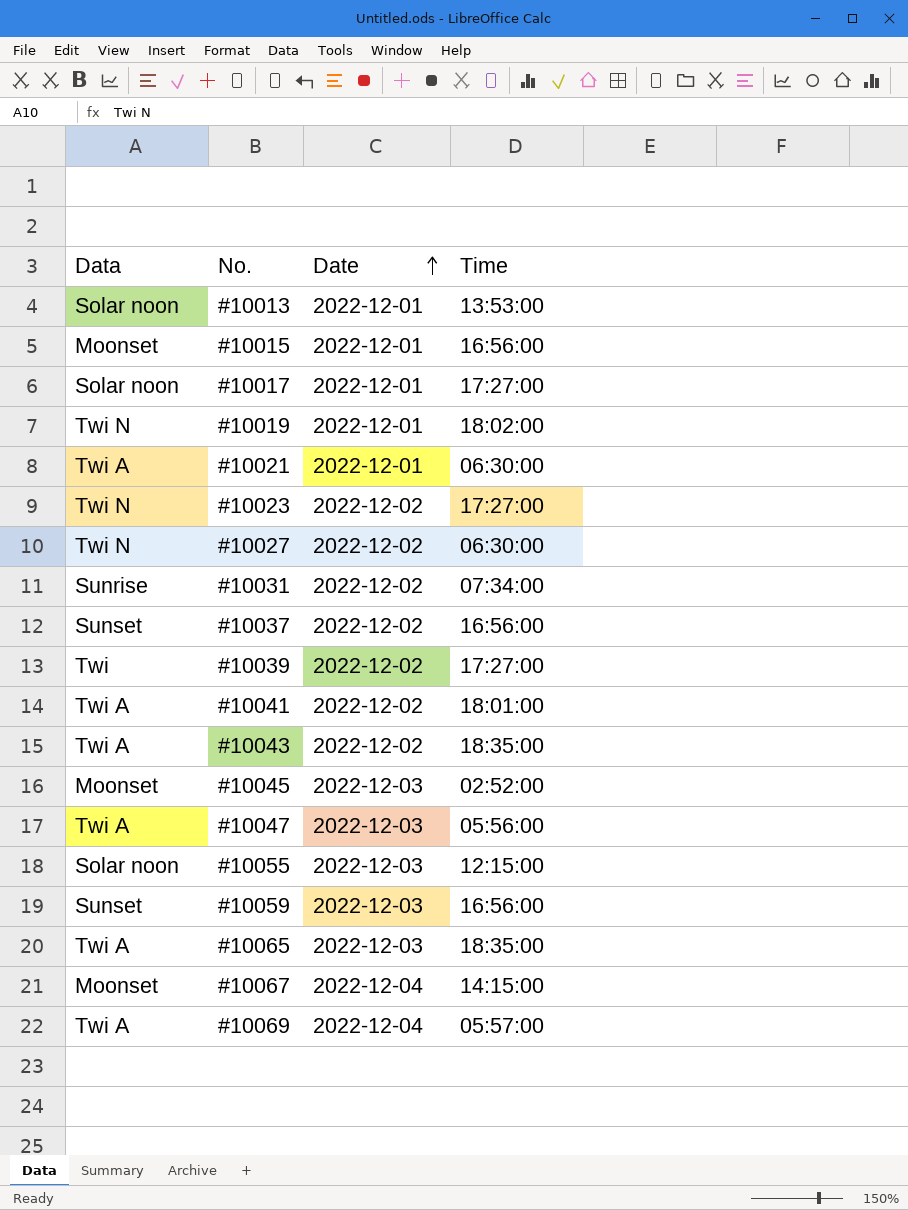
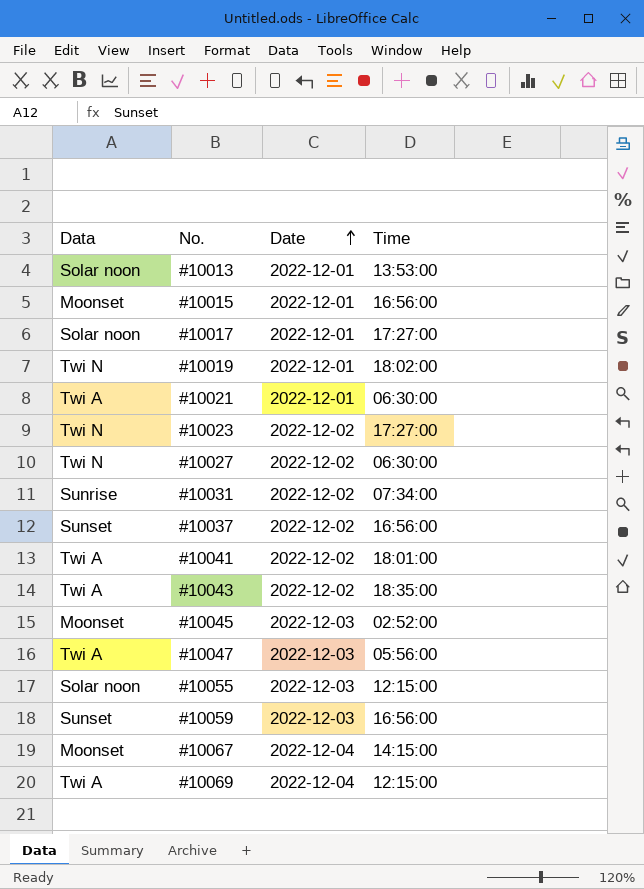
row #10039: Twi | 2022-12-02 | 17:27:00 -> none
row #10065: Twi A | 2022-12-03 | 18:35:00 -> none
#10069 | Time: 05:57:00 -> 12:15:00

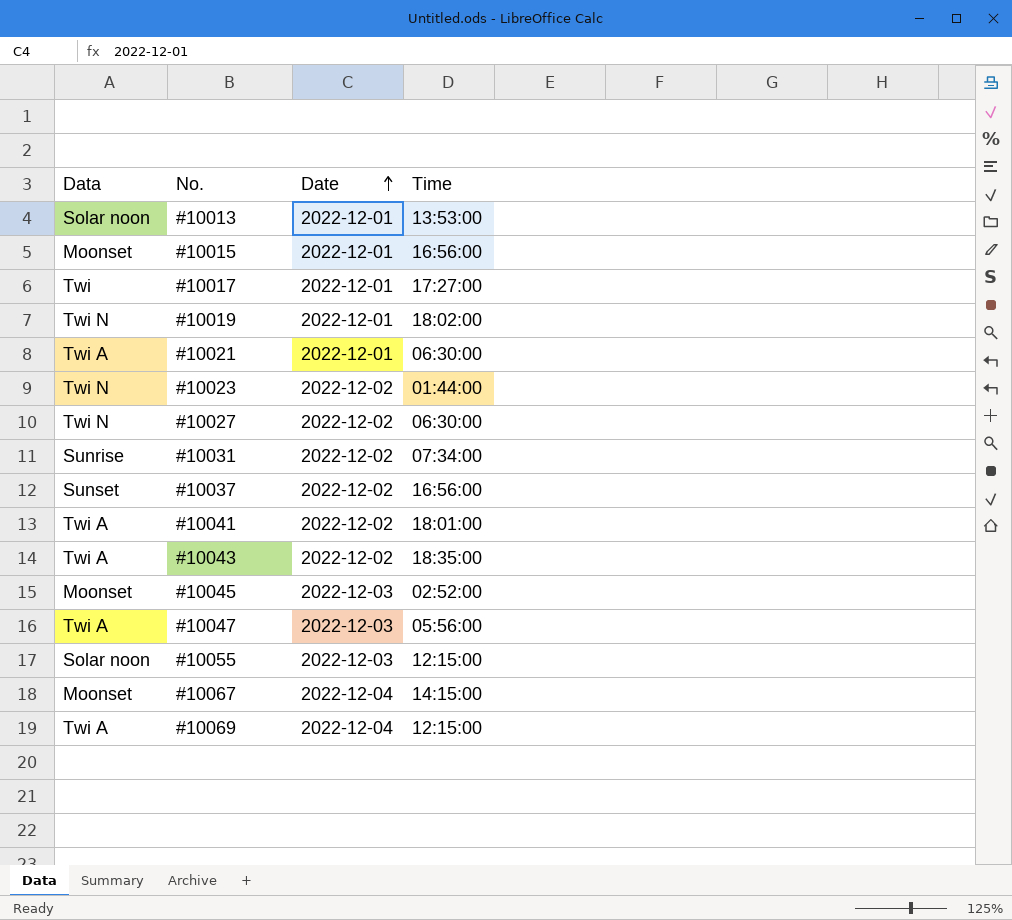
row #10059: Sunset | 2022-12-03 | 16:56:00 -> none
#10017 | Data: Solar noon -> Twi
#10023 | Time: 17:27:00 -> 01:44:00

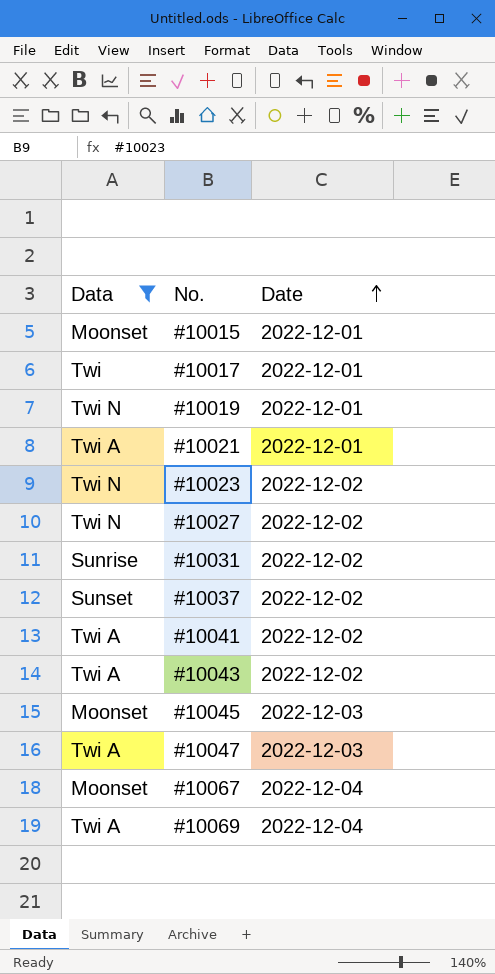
filter: none -> Data != Solar noon
column Time | position: 4 -> none

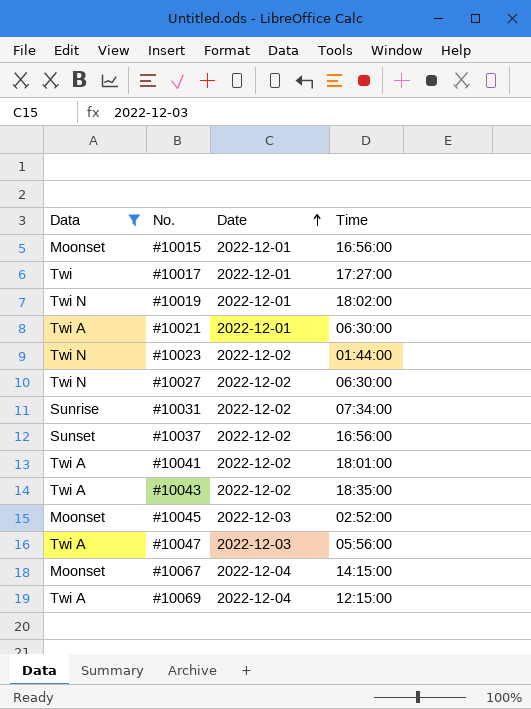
column Time | position: none -> 4

